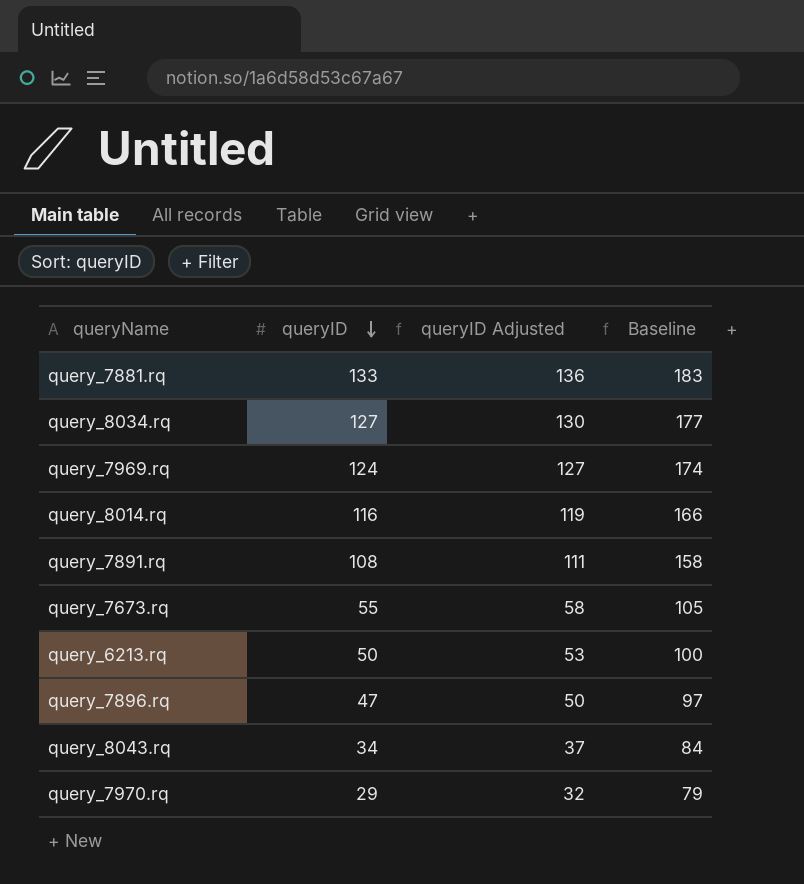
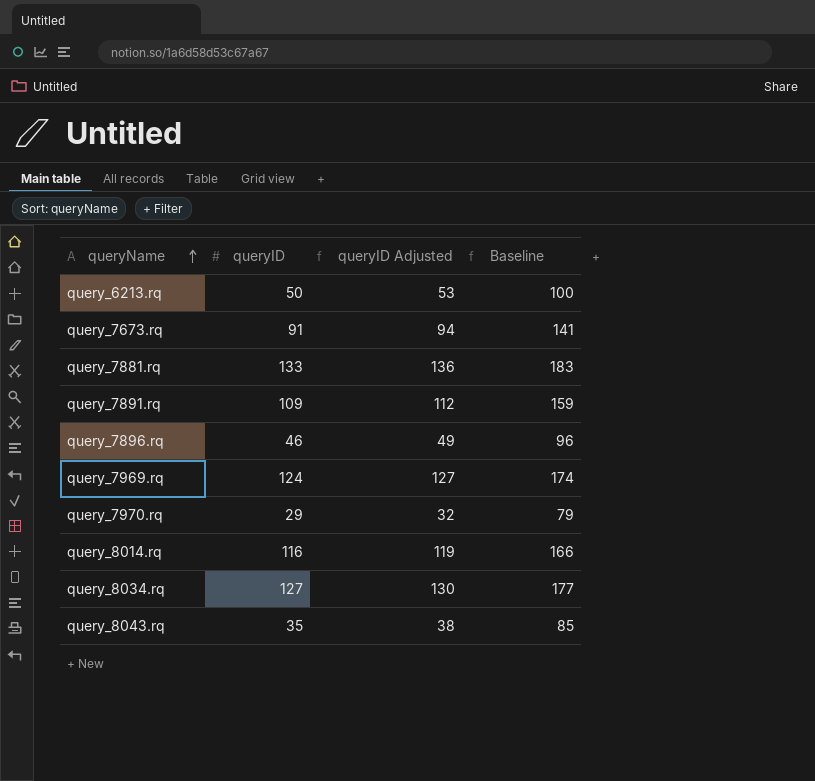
row order: queryID descending -> queryName ascending
query_7673.rq | queryID: 55 -> 91
query_7673.rq | queryID Adjusted: 58 -> 94
query_7673.rq | Baseline: 105 -> 141
query_7891.rq | queryID: 108 -> 109
query_7891.rq | queryID Adjusted: 111 -> 112
query_7891.rq | Baseline: 158 -> 159
query_7896.rq | queryID: 47 -> 46
query_7896.rq | queryID Adjusted: 50 -> 49
query_7896.rq | Baseline: 97 -> 96
query_8043.rq | queryID: 34 -> 35
query_8043.rq | queryID Adjusted: 37 -> 38
query_8043.rq | Baseline: 84 -> 85

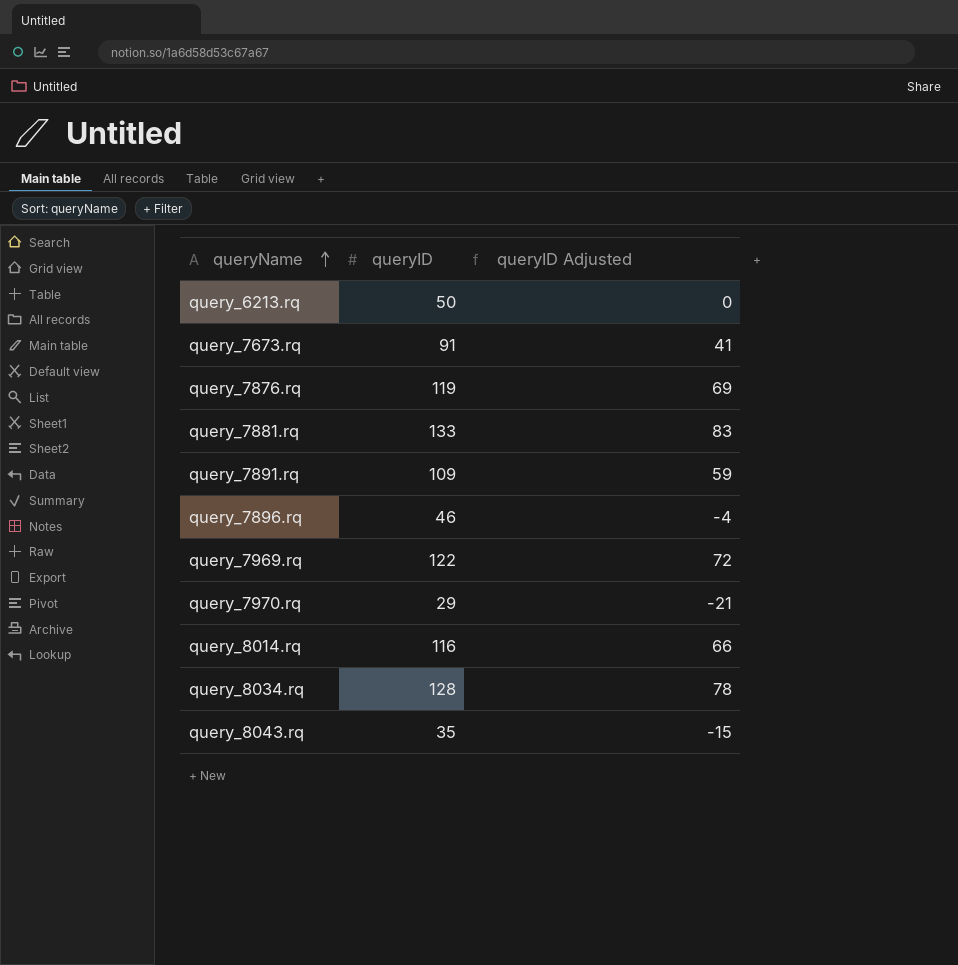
column Baseline | formula: [queryID] + 50 -> none
column queryID Adjusted | formula: [queryID] + 3 -> [queryID] - 50
row query_7876.rq: none -> 119 | 69
query_7969.rq | queryID: 124 -> 122
query_8034.rq | queryID: 127 -> 128

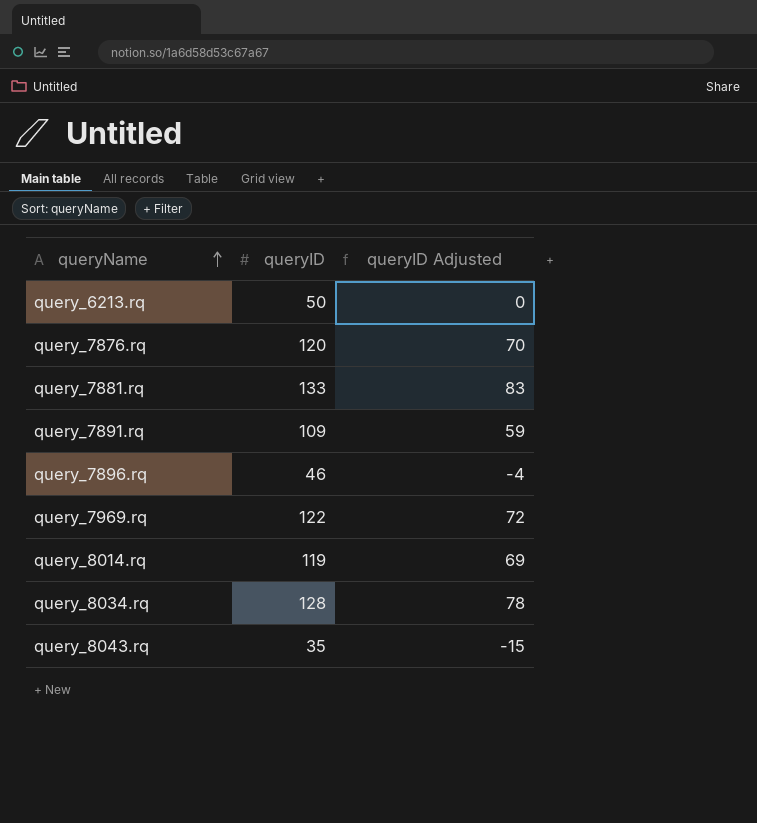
row query_7673.rq: 91 | 41 -> none
row query_7970.rq: 29 | -21 -> none
query_7876.rq | queryID: 119 -> 120
query_7876.rq | queryID Adjusted: 69 -> 70
query_8014.rq | queryID: 116 -> 119
query_8014.rq | queryID Adjusted: 66 -> 69

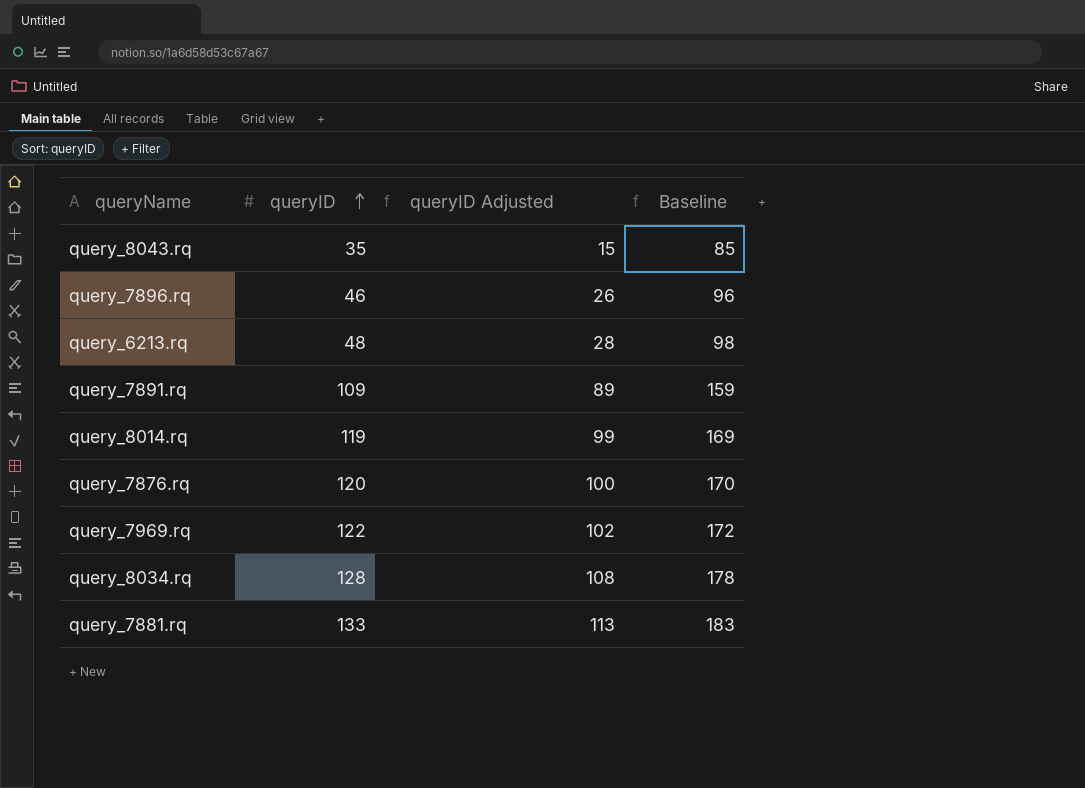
row order: queryName ascending -> queryID ascending
column queryID Adjusted | formula: [queryID] - 50 -> [queryID] - 20
column Baseline | formula: none -> [queryID] + 50
query_6213.rq | queryID: 50 -> 48

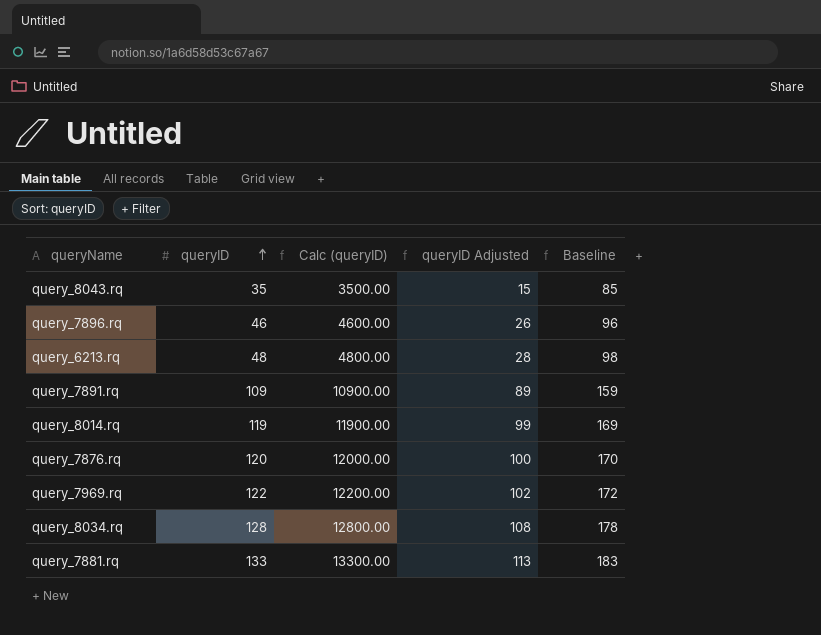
column Calc (queryID) | formula: none -> [queryID] * 100

